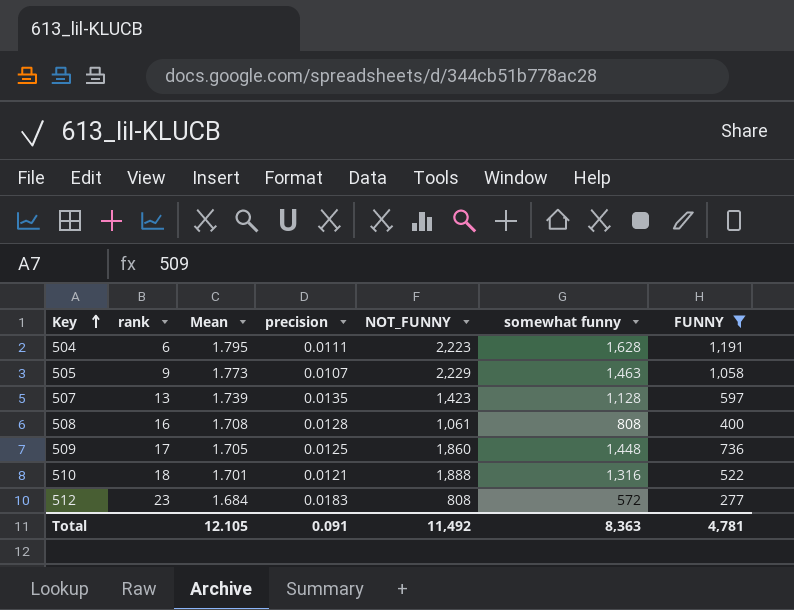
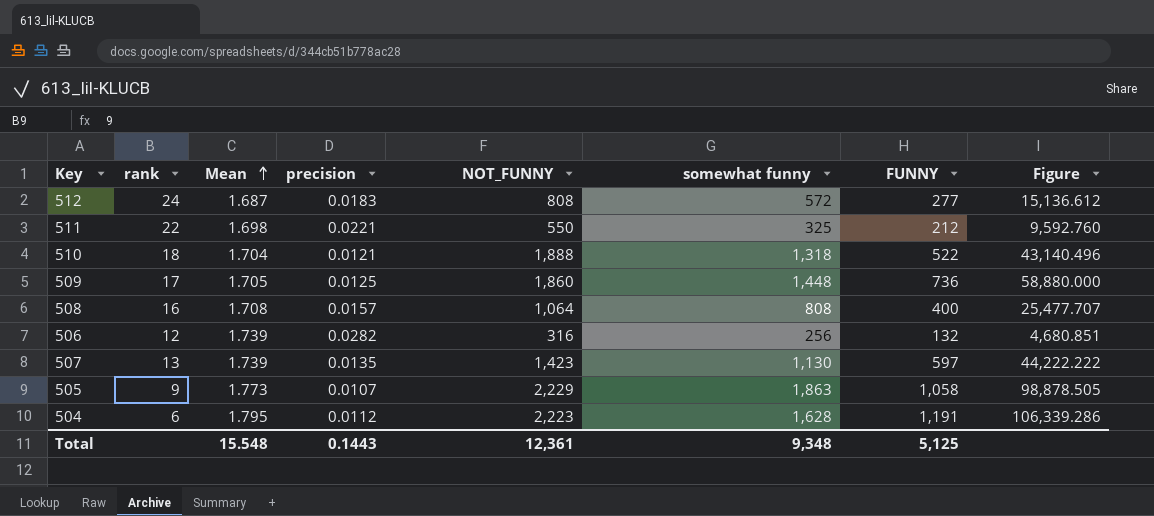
filter: FUNNY >= 277 -> none
row order: Key ascending -> Mean ascending
column Figure | formula: none -> [FUNNY] / [precision]
512 | rank: 23 -> 24
512 | Mean: 1.684 -> 1.687
510 | Mean: 1.701 -> 1.704
510 | somewhat funny: 1,316 -> 1,318
508 | precision: 0.0128 -> 0.0157
508 | NOT_FUNNY: 1,061 -> 1,064
507 | somewhat funny: 1,128 -> 1,130
505 | somewhat funny: 1,463 -> 1,863
504 | precision: 0.0111 -> 0.0112
Total | Mean: 12.105 -> 15.548
Total | precision: 0.091 -> 0.1443
Total | NOT_FUNNY: 11,492 -> 12,361
Total | somewhat funny: 8,363 -> 9,348
Total | FUNNY: 4,781 -> 5,125

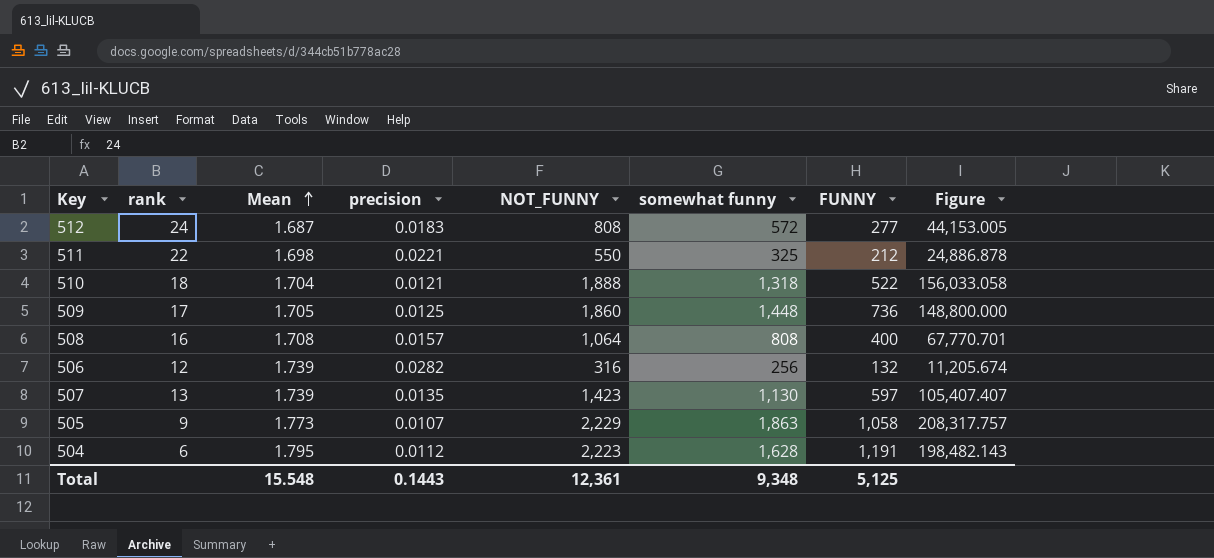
column Figure | formula: [FUNNY] / [precision] -> [NOT_FUNNY] / [precision]

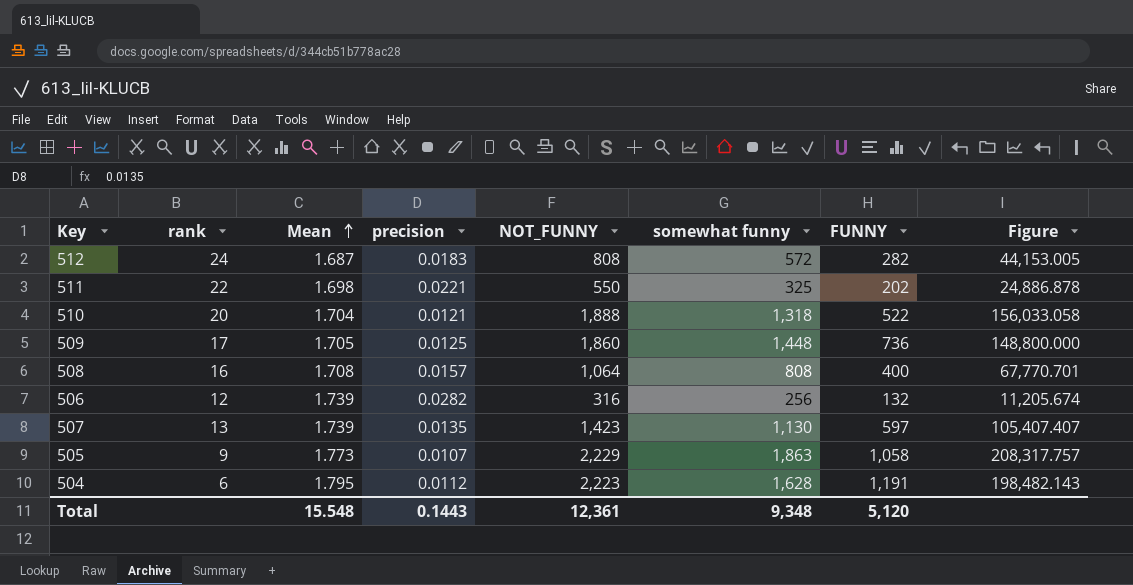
512 | FUNNY: 277 -> 282
511 | FUNNY: 212 -> 202
510 | rank: 18 -> 20
Total | FUNNY: 5,125 -> 5,120

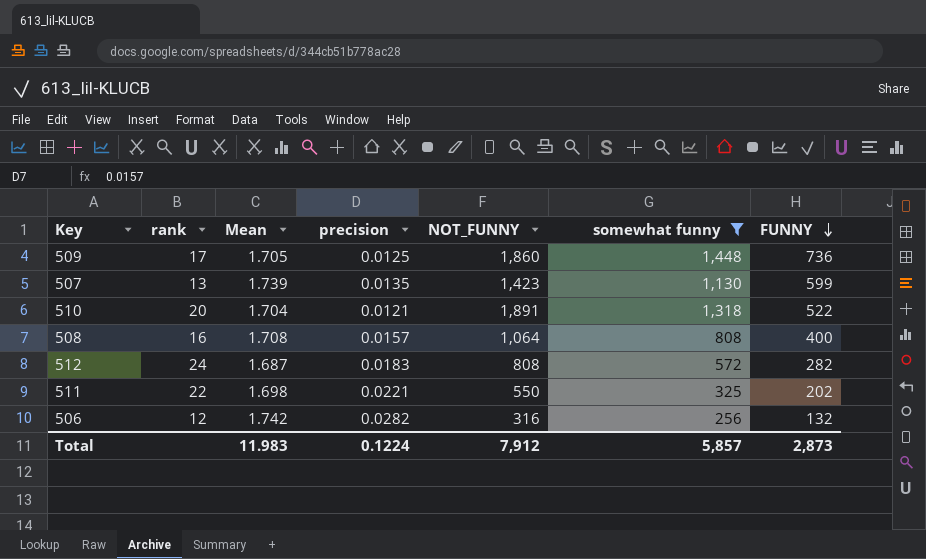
filter: none -> somewhat funny <= 1,448
row order: Mean ascending -> FUNNY descending
column Figure | formula: [NOT_FUNNY] / [precision] -> none
507 | FUNNY: 597 -> 599
510 | NOT_FUNNY: 1,888 -> 1,891
506 | Mean: 1.739 -> 1.742
Total | Mean: 15.548 -> 11.983
Total | precision: 0.1443 -> 0.1224
Total | NOT_FUNNY: 12,361 -> 7,912
Total | somewhat funny: 9,348 -> 5,857
Total | FUNNY: 5,120 -> 2,873

